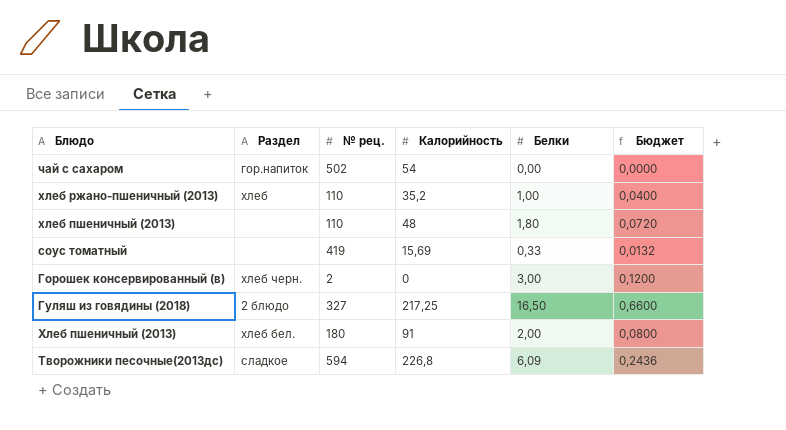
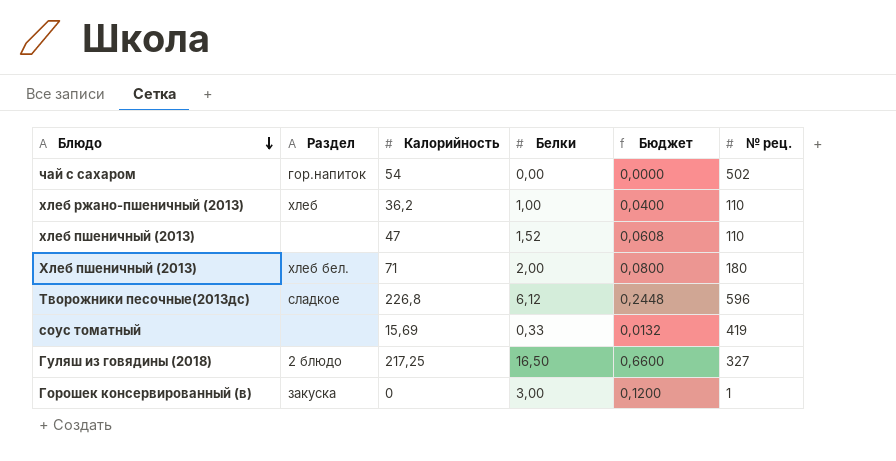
row order: none -> Блюдо descending
column № рец. | position: 3 -> 6
хлеб ржано-пшеничный (2013) | Калорийность: 35,2 -> 36,2
хлеб пшеничный (2013) | Калорийность: 48 -> 47
хлеб пшеничный (2013) | Белки: 1,80 -> 1,52
хлеб пшеничный (2013) | Бюджет: 0,0720 -> 0,0608
Хлеб пшеничный (2013) | Калорийность: 91 -> 71
Творожники песочные(2013дс) | Белки: 6,09 -> 6,12
Творожники песочные(2013дс) | Бюджет: 0,2436 -> 0,2448
Творожники песочные(2013дс) | № рец.: 594 -> 596
Горошек консервированный (в) | Раздел: хлеб черн. -> закуска
Горошек консервированный (в) | № рец.: 2 -> 1

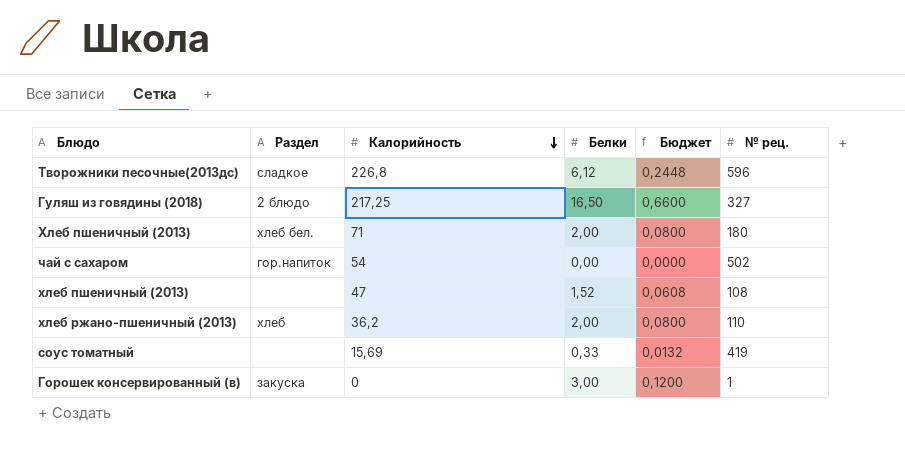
row order: Блюдо descending -> Калорийность descending
хлеб пшеничный (2013) | № рец.: 110 -> 108
хлеб ржано-пшеничный (2013) | Белки: 1,00 -> 2,00
хлеб ржано-пшеничный (2013) | Бюджет: 0,0400 -> 0,0800

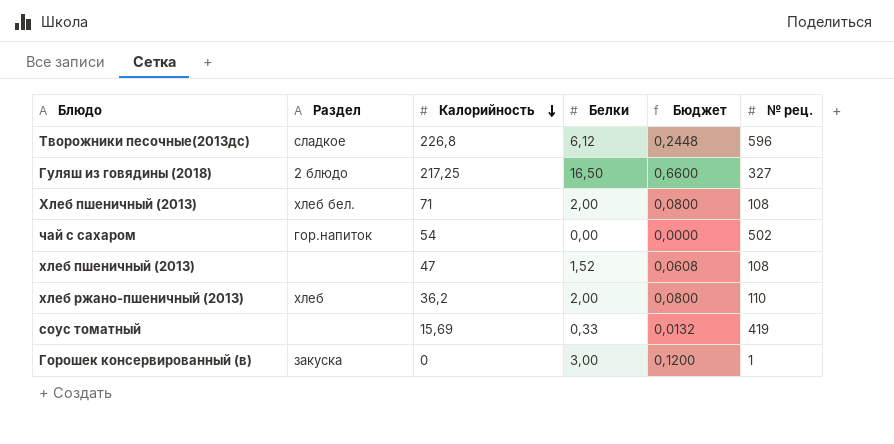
Хлеб пшеничный (2013) | № рец.: 180 -> 108

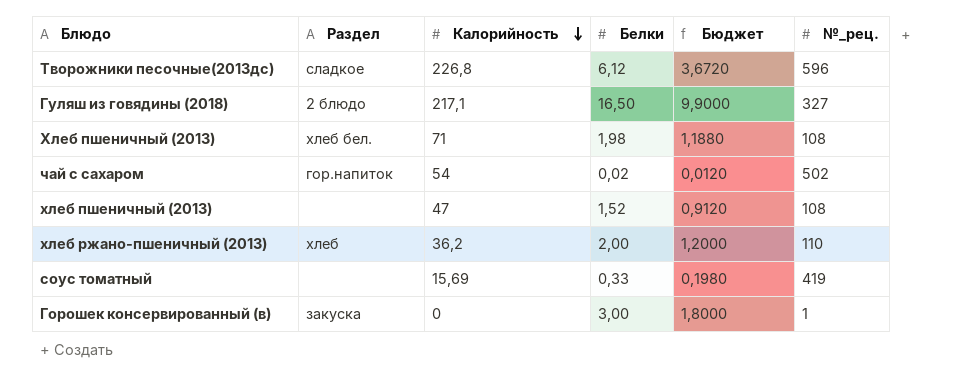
column Бюджет | formula: [Белки] * 0,04 -> [Белки] * 0,6
column name: № рец. -> №_рец.
Гуляш из говядины (2018) | Калорийность: 217,25 -> 217,1
Хлеб пшеничный (2013) | Белки: 2,00 -> 1,98
чай с сахаром | Белки: 0,00 -> 0,02

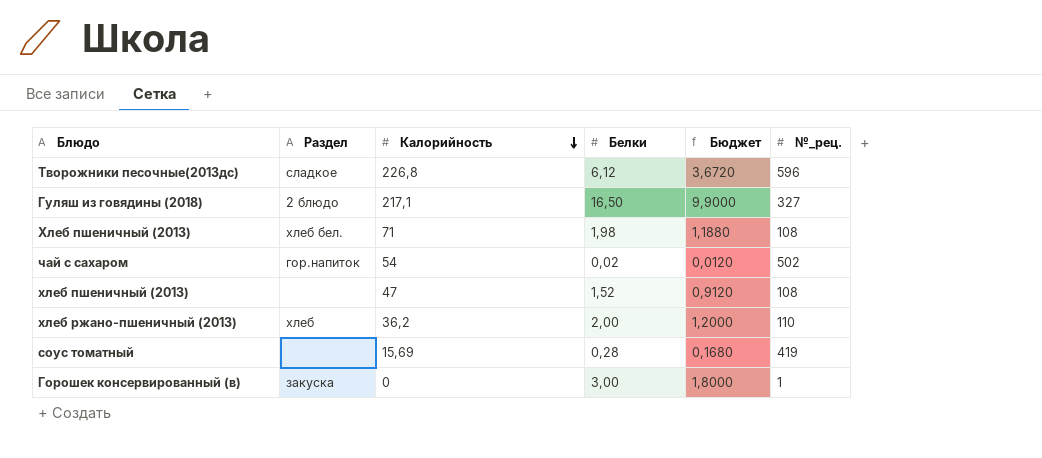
соус томатный | Белки: 0,33 -> 0,28
соус томатный | Бюджет: 0,1980 -> 0,1680

